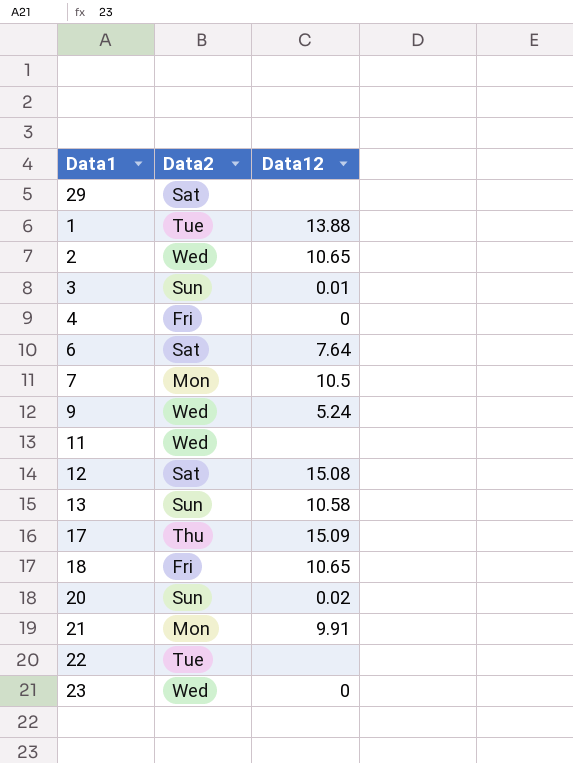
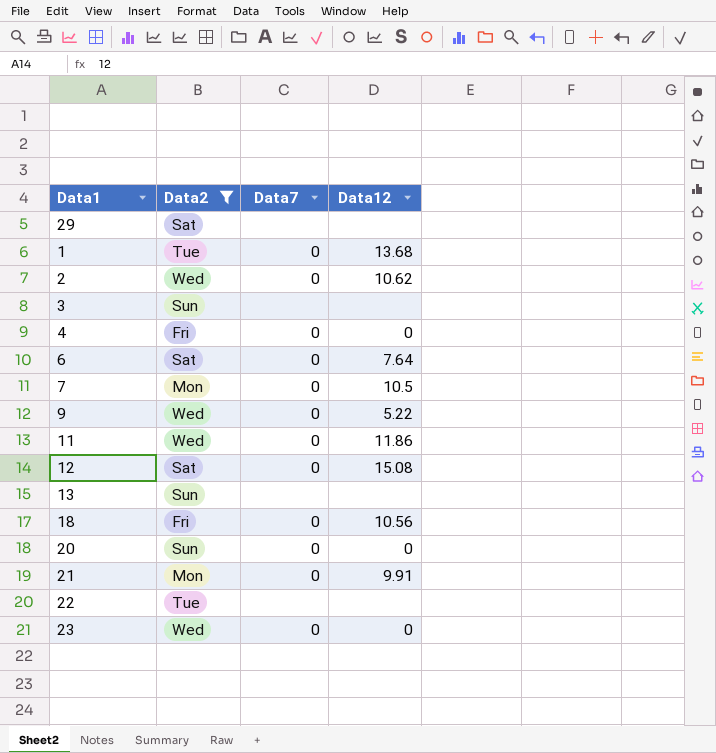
filter: none -> Data2 != Thu
column Data7 | position: none -> 3
1 | Data12: 13.88 -> 13.68
2 | Data12: 10.65 -> 10.62
3 | Data12: 0.01 -> none
9 | Data12: 5.24 -> 5.22
11 | Data12: none -> 11.86
13 | Data12: 10.58 -> none
18 | Data12: 10.65 -> 10.56
20 | Data12: 0.02 -> 0

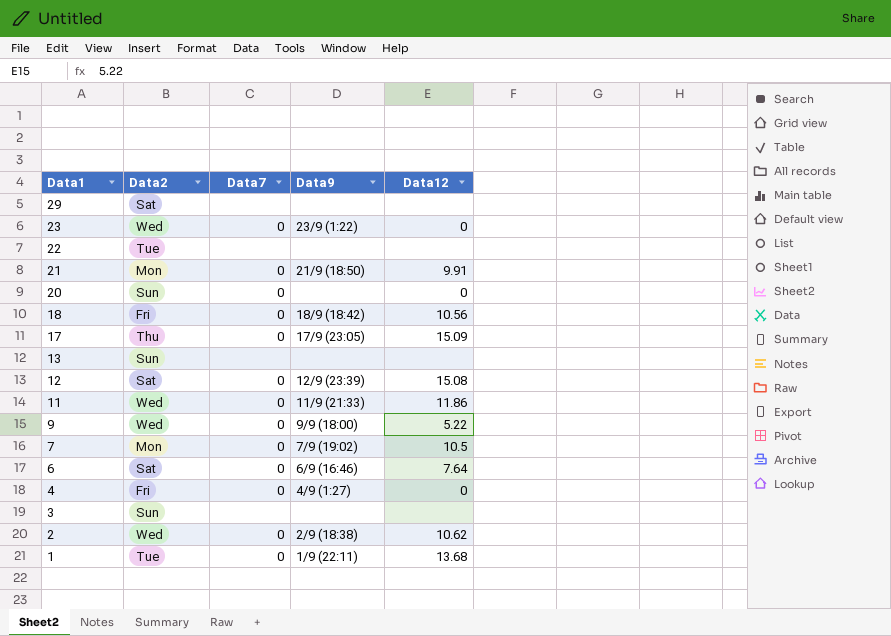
filter: Data2 != Thu -> none
row order: none -> Data1 descending
column Data9 | position: none -> 4

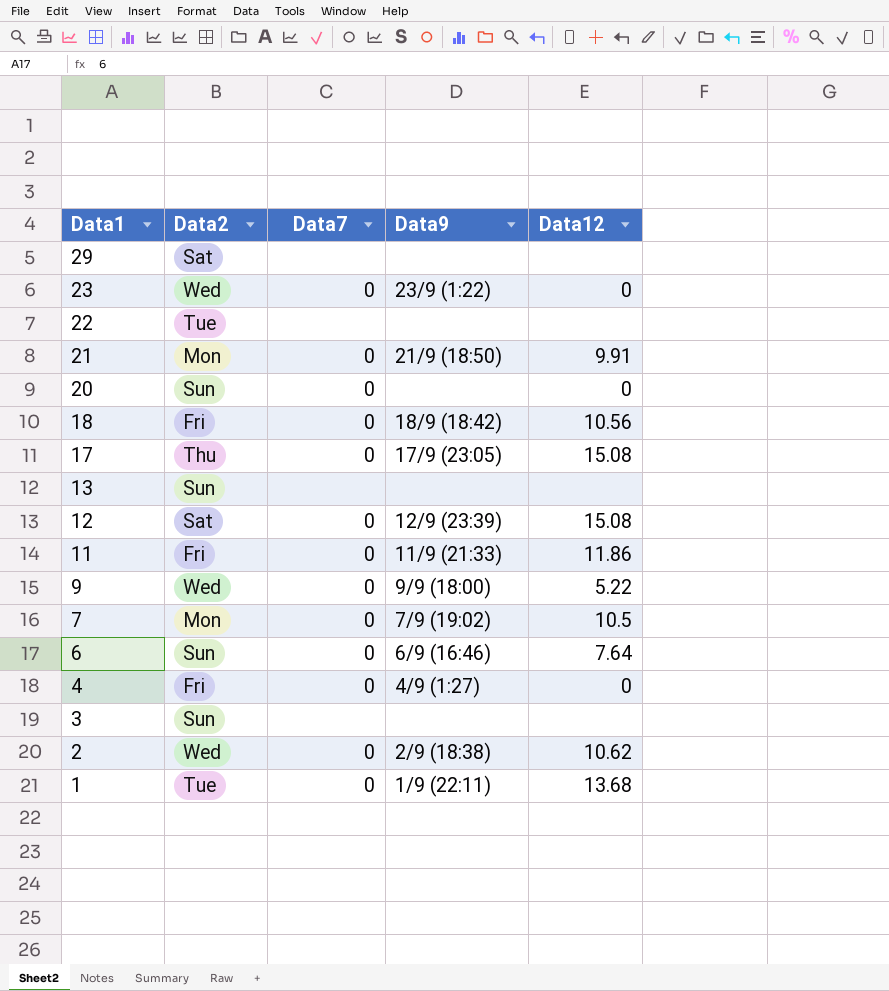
17 | Data12: 15.09 -> 15.08
11 | Data2: Wed -> Fri
6 | Data2: Sat -> Sun

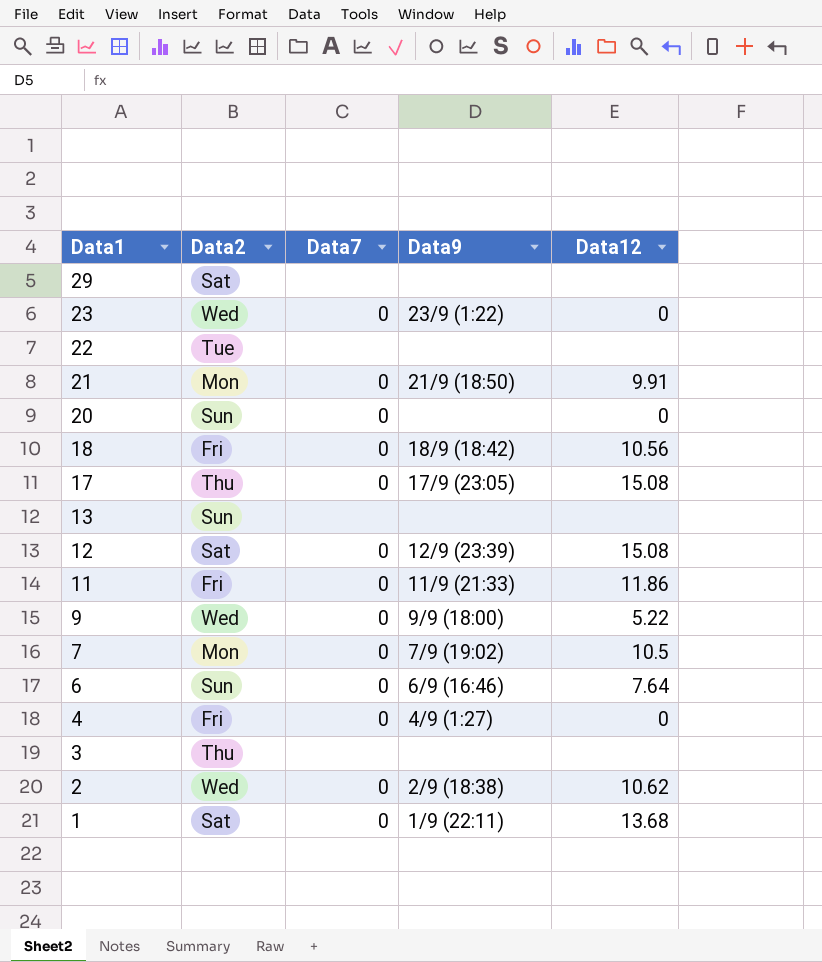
3 | Data2: Sun -> Thu
1 | Data2: Tue -> Sat

